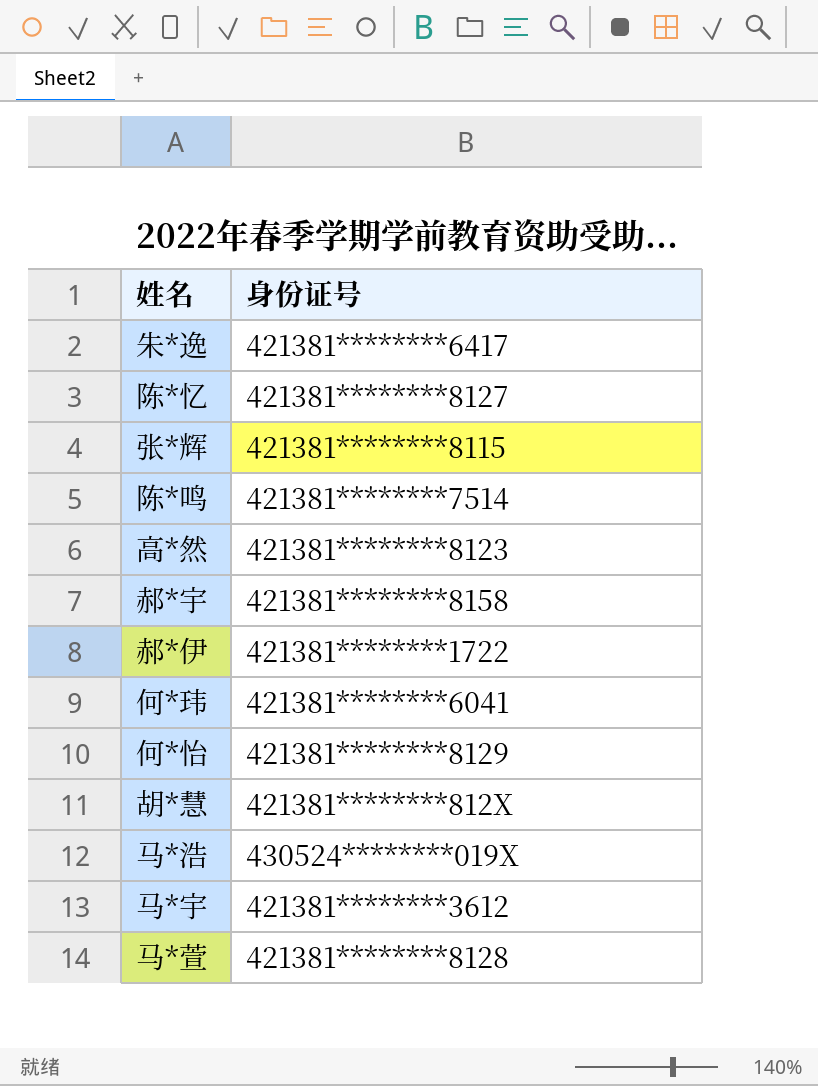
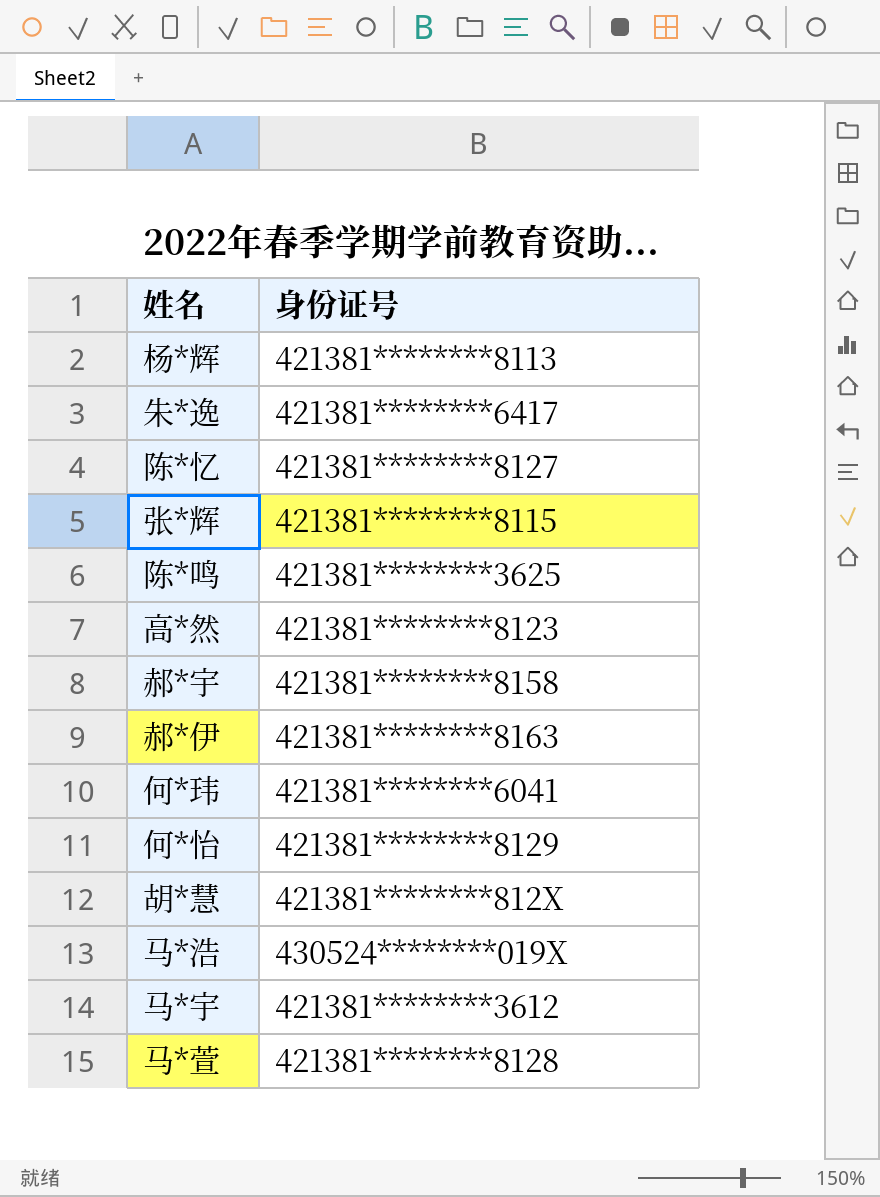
row 杨*辉: none -> 421381********8113
陈*鸣 | 身份证号: 421381********7514 -> 421381********3625
郝*伊 | 身份证号: 421381********1722 -> 421381********8163

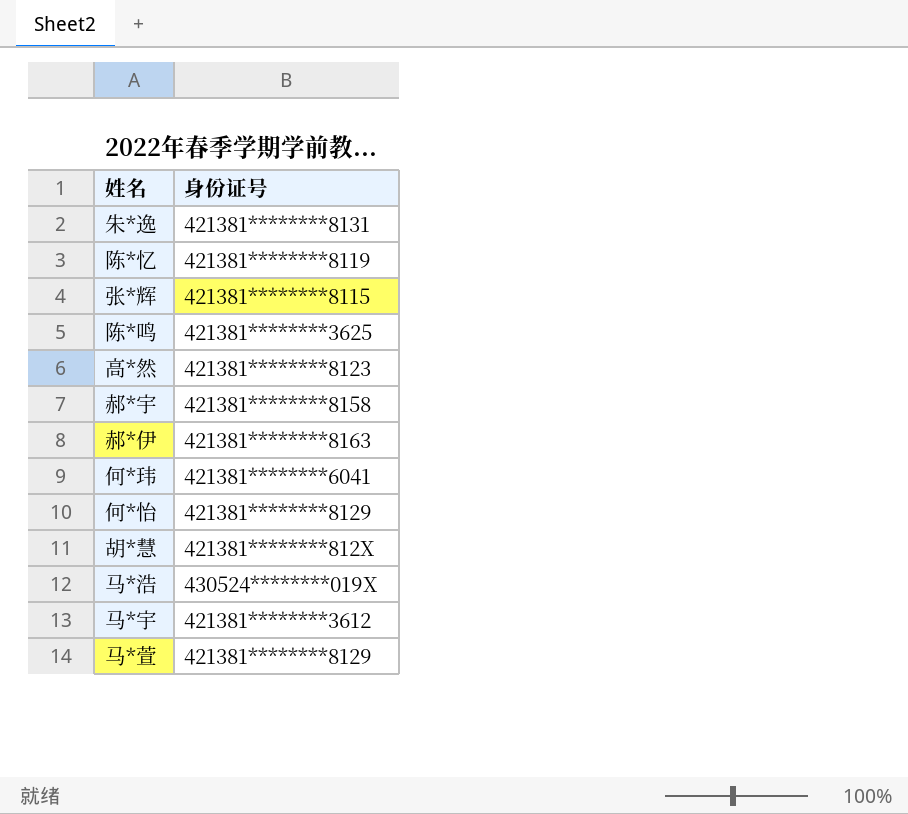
row 杨*辉: 421381********8113 -> none
朱*逸 | 身份证号: 421381********6417 -> 421381********8131
陈*忆 | 身份证号: 421381********8127 -> 421381********8119
马*萱 | 身份证号: 421381********8128 -> 421381********8129

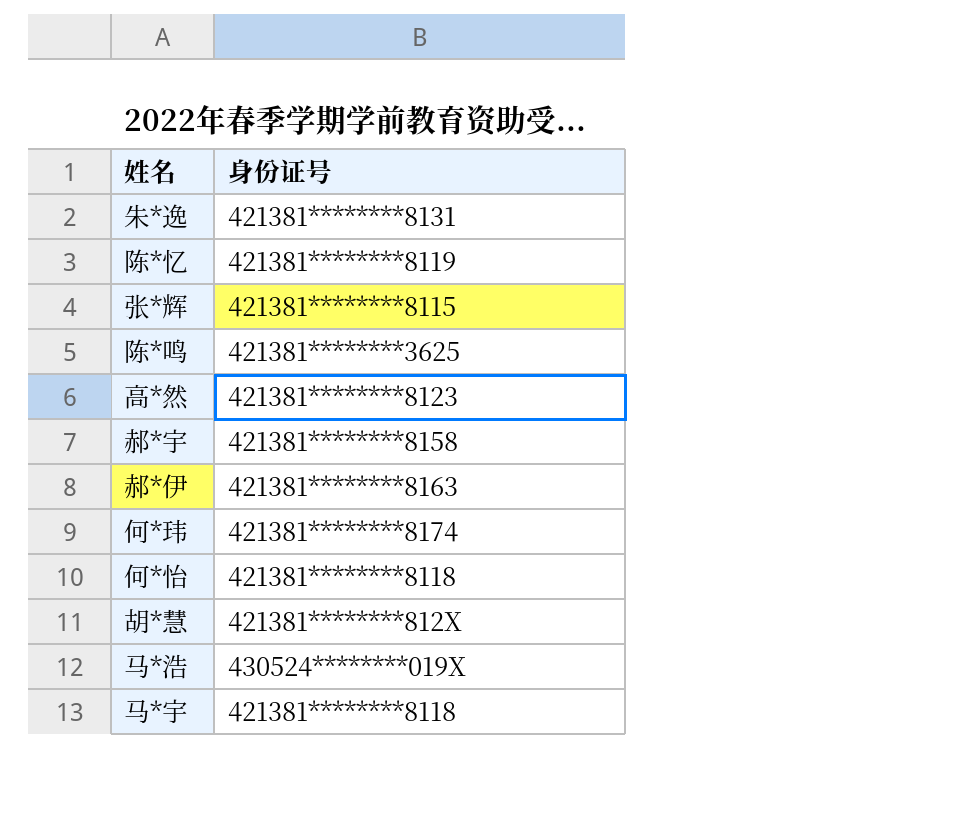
row 马*萱: 421381********8129 -> none
何*玮 | 身份证号: 421381********6041 -> 421381********8174
何*怡 | 身份证号: 421381********8129 -> 421381********8118
马*宇 | 身份证号: 421381********3612 -> 421381********8118

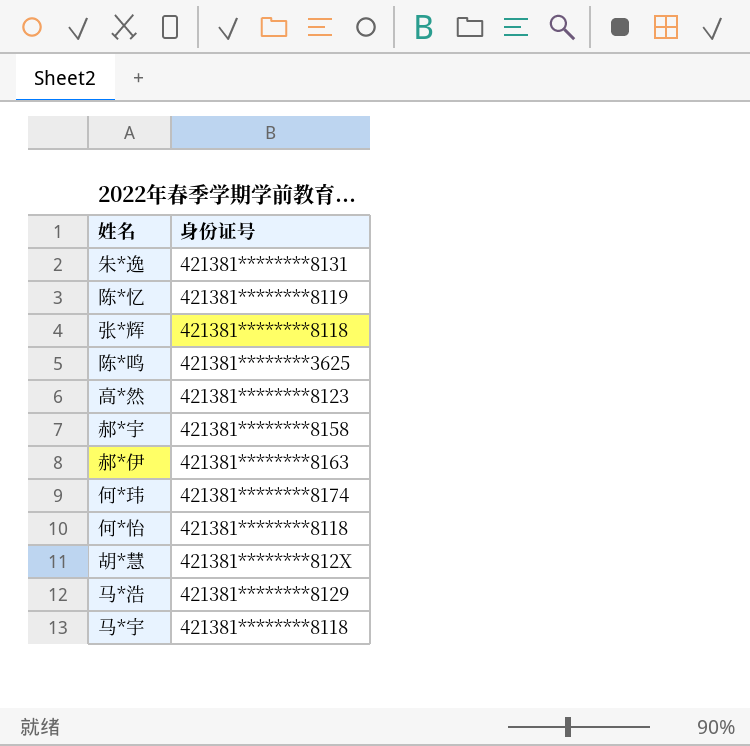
张*辉 | 身份证号: 421381********8115 -> 421381********8118
马*浩 | 身份证号: 430524********019X -> 421381********8129

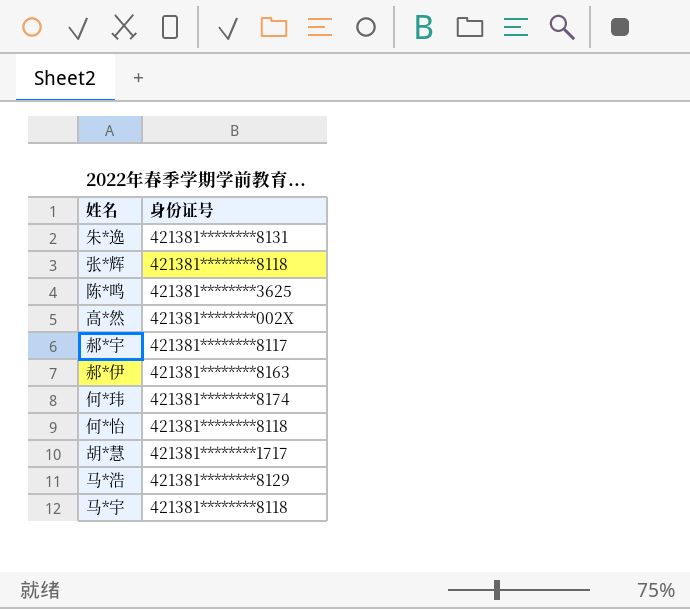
row 陈*忆: 421381********8119 -> none
高*然 | 身份证号: 421381********8123 -> 421381********002X
郝*宇 | 身份证号: 421381********8158 -> 421381********8117
胡*慧 | 身份证号: 421381********812X -> 421381********1717

